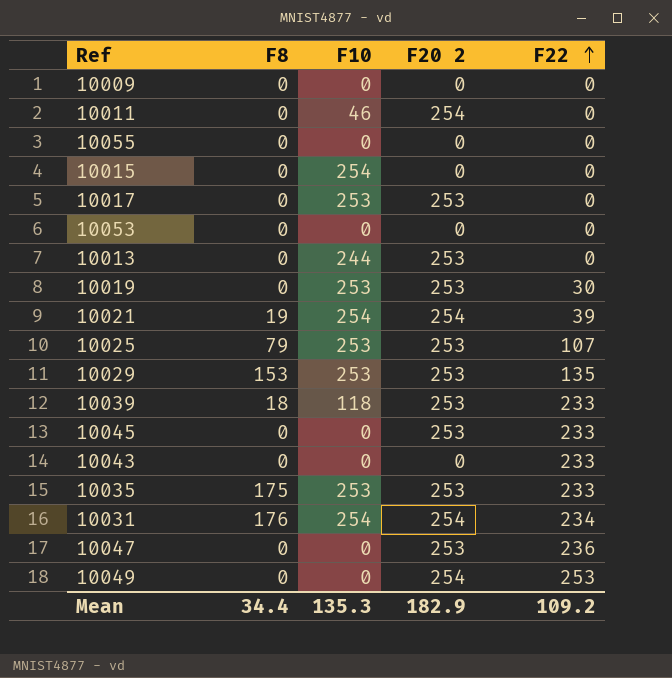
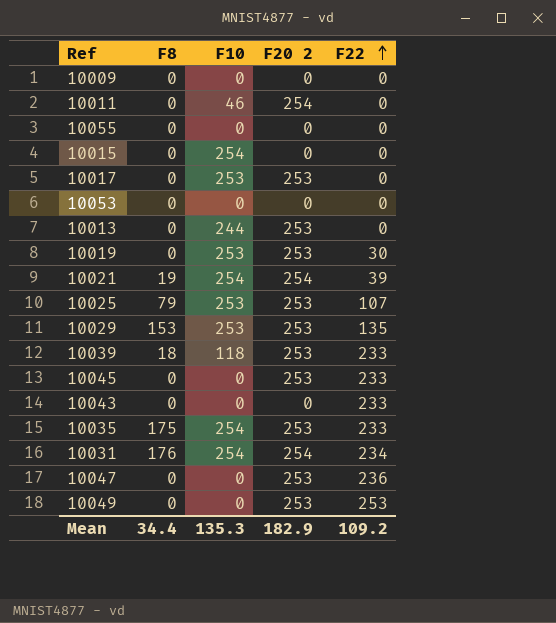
10035 | F10: 253 -> 254
10049 | F20 2: 254 -> 253

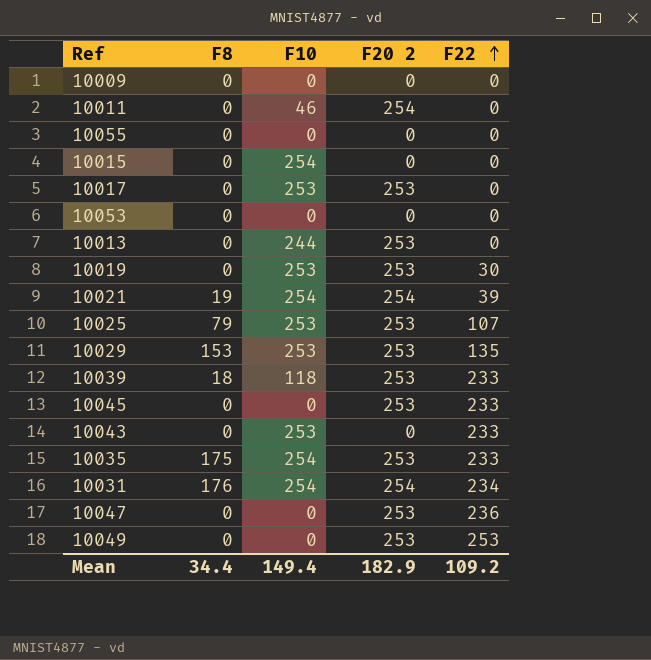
10043 | F10: 0 -> 253
Mean | F10: 135.3 -> 149.4

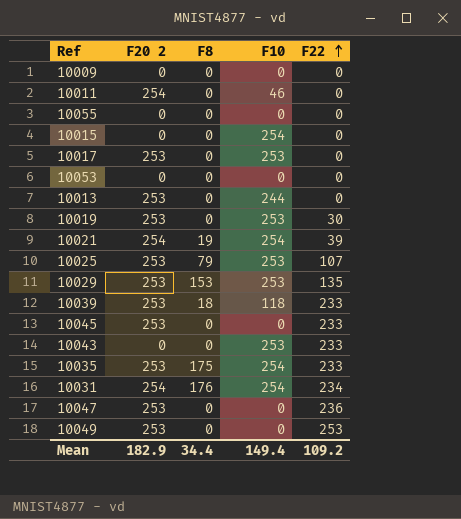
column F20 2 | position: 4 -> 2

